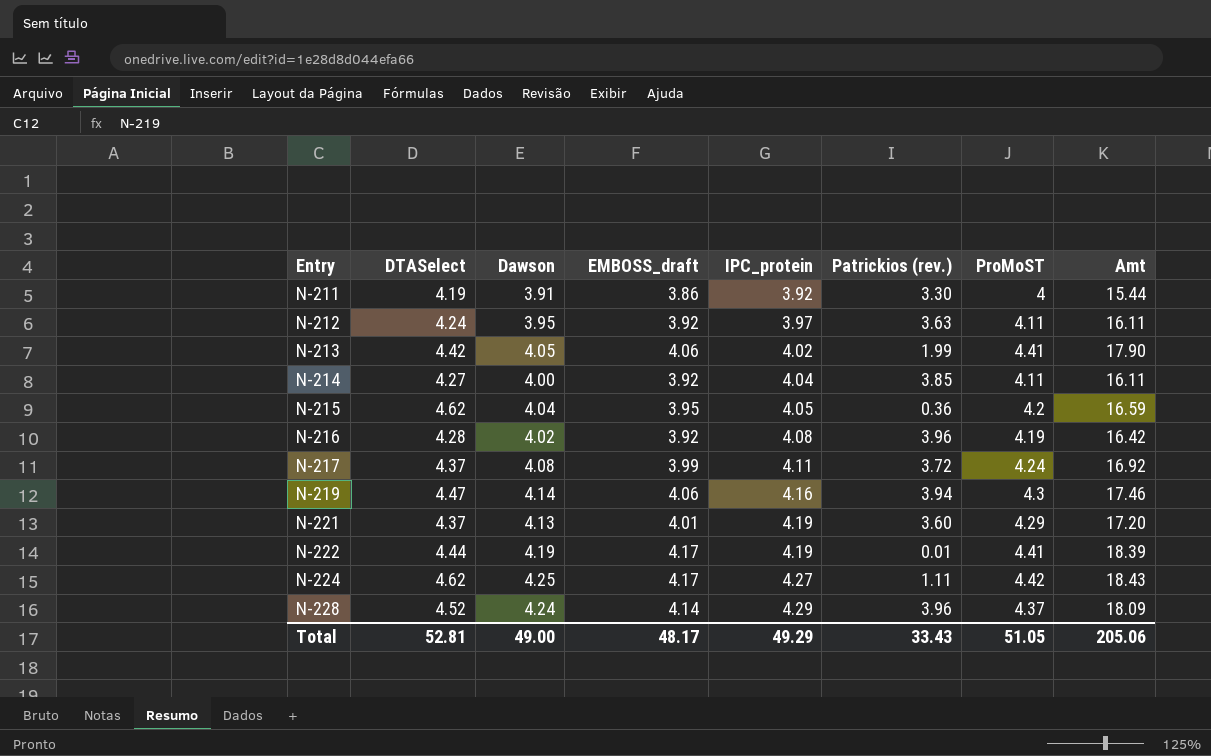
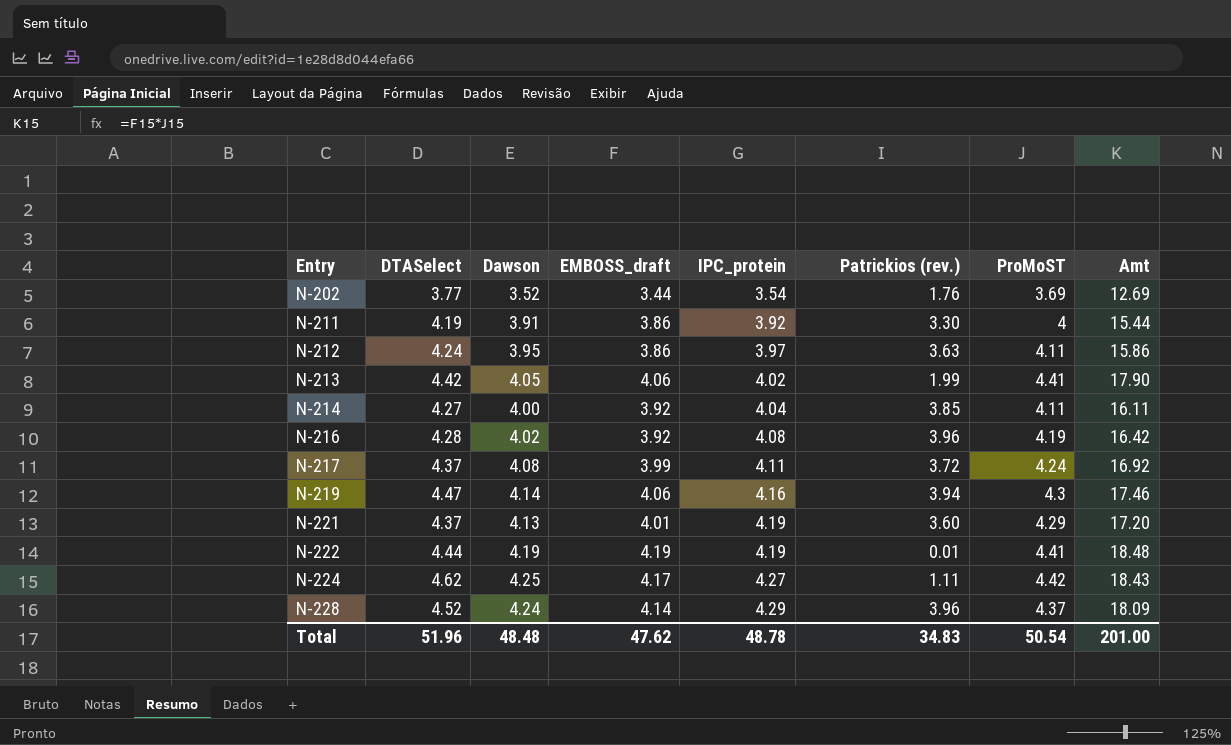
row N-215: 4.62 | 4.04 | 3.95 | 4.05 | 0.36 | 4.2 | 16.59 -> none
row N-202: none -> 3.77 | 3.52 | 3.44 | 3.54 | 1.76 | 3.69 | 12.69
N-212 | EMBOSS_draft: 3.92 -> 3.86
N-212 | Amt: 16.11 -> 15.86
N-222 | EMBOSS_draft: 4.17 -> 4.19
N-222 | Amt: 18.39 -> 18.48
Total | DTASelect: 52.81 -> 51.96
Total | Dawson: 49.00 -> 48.48
Total | EMBOSS_draft: 48.17 -> 47.62
Total | IPC_protein: 49.29 -> 48.78
Total | Patrickios (rev.): 33.43 -> 34.83
Total | ProMoST: 51.05 -> 50.54
Total | Amt: 205.06 -> 201.00

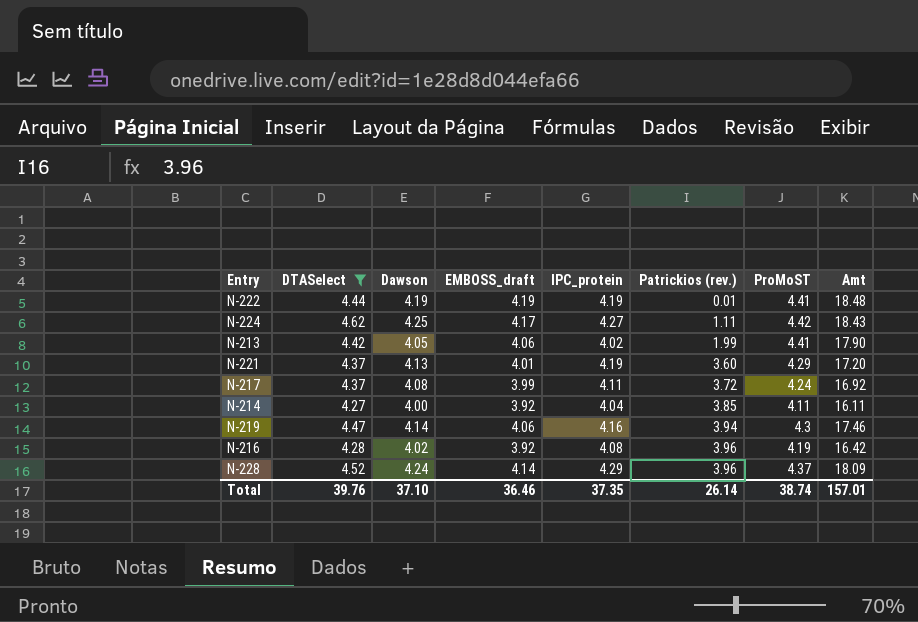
filter: none -> DTASelect >= 4.27
row order: Entry ascending -> Patrickios (rev.) ascending
Total | DTASelect: 51.96 -> 39.76
Total | Dawson: 48.48 -> 37.10
Total | EMBOSS_draft: 47.62 -> 36.46
Total | IPC_protein: 48.78 -> 37.35
Total | Patrickios (rev.): 34.83 -> 26.14
Total | ProMoST: 50.54 -> 38.74
Total | Amt: 201.00 -> 157.01

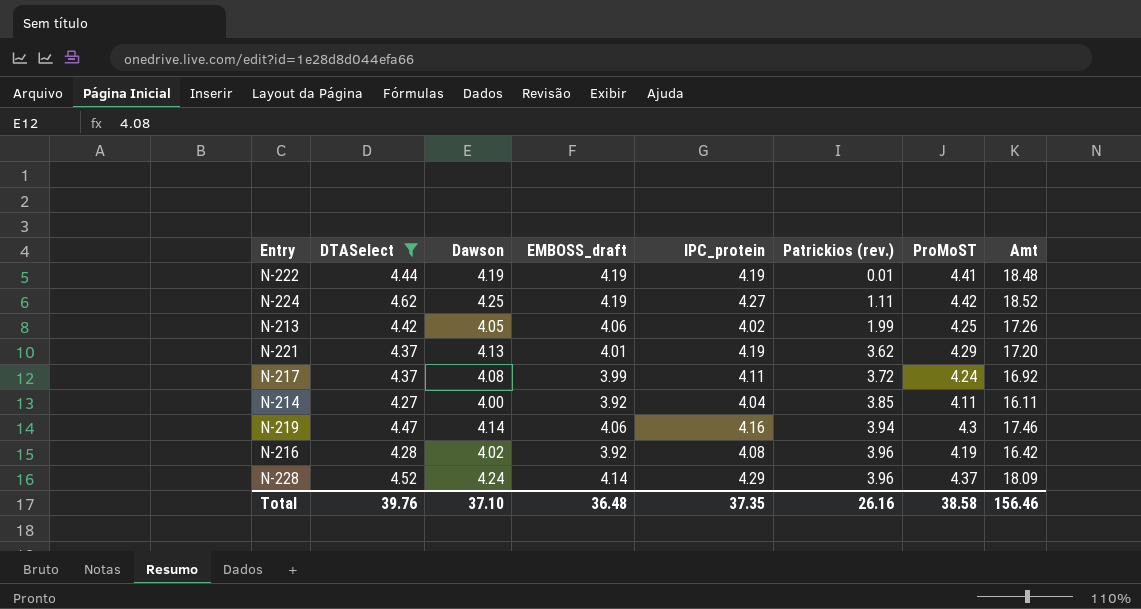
N-224 | EMBOSS_draft: 4.17 -> 4.19
N-224 | Amt: 18.43 -> 18.52
N-213 | ProMoST: 4.41 -> 4.25
N-213 | Amt: 17.90 -> 17.26
N-221 | Patrickios (rev.): 3.60 -> 3.62
Total | EMBOSS_draft: 36.46 -> 36.48
Total | Patrickios (rev.): 26.14 -> 26.16
Total | ProMoST: 38.74 -> 38.58
Total | Amt: 157.01 -> 156.46

